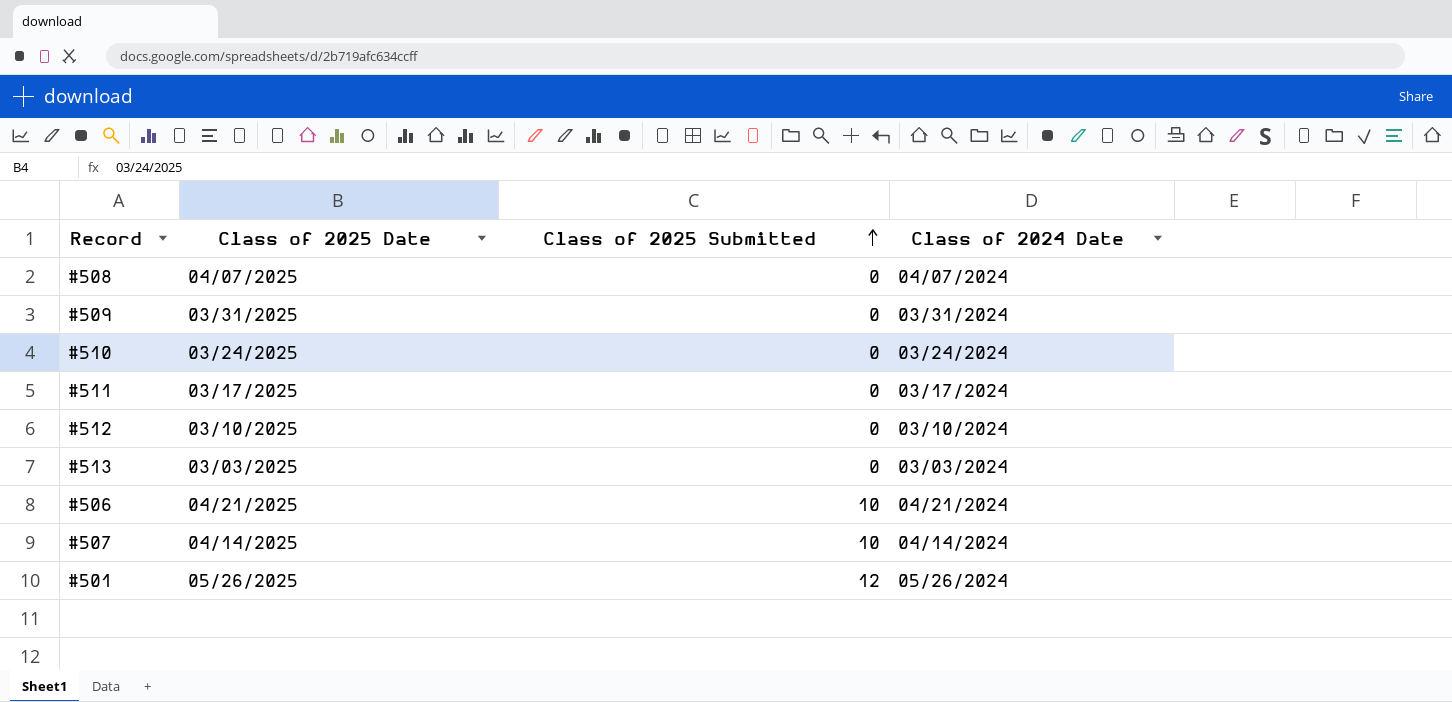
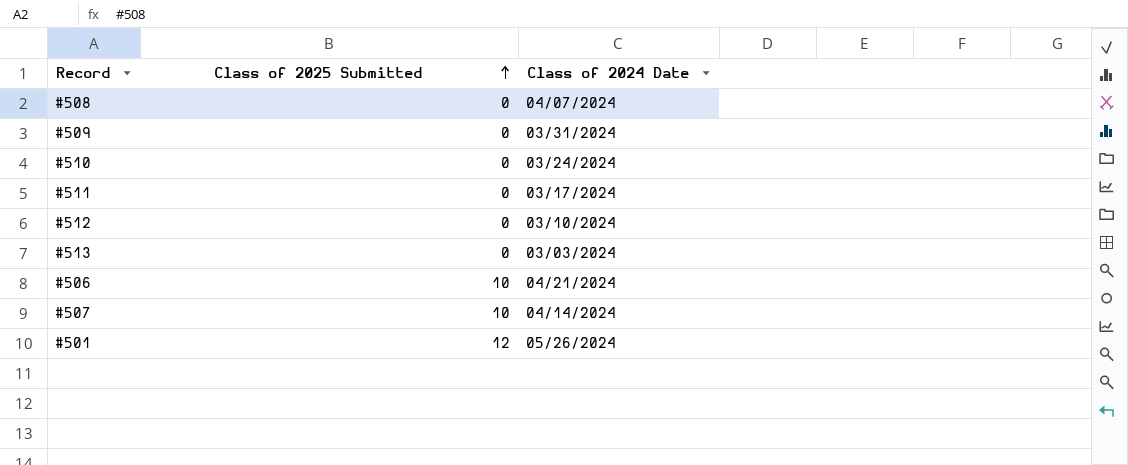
column Class of 2025 Date | position: 2 -> none

